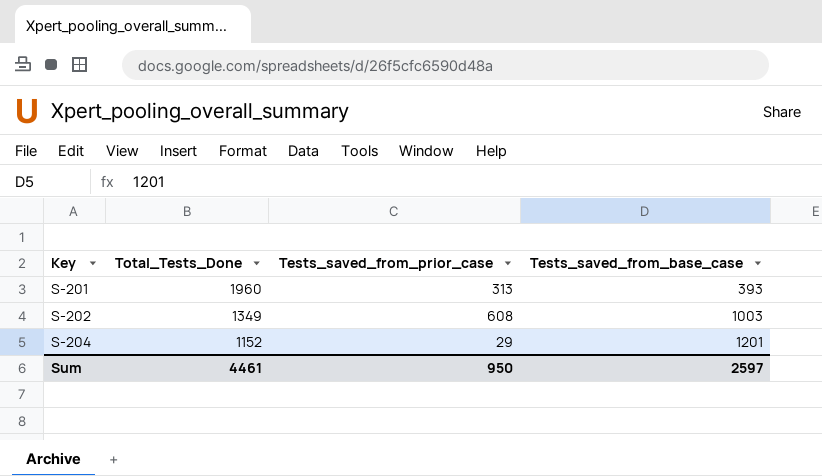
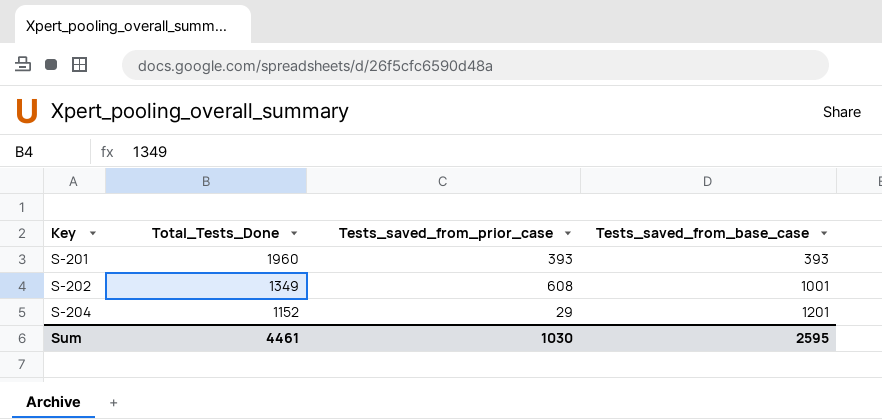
S-201 | Tests_saved_from_prior_case: 313 -> 393
S-202 | Tests_saved_from_base_case: 1003 -> 1001
Sum | Tests_saved_from_prior_case: 950 -> 1030
Sum | Tests_saved_from_base_case: 2597 -> 2595

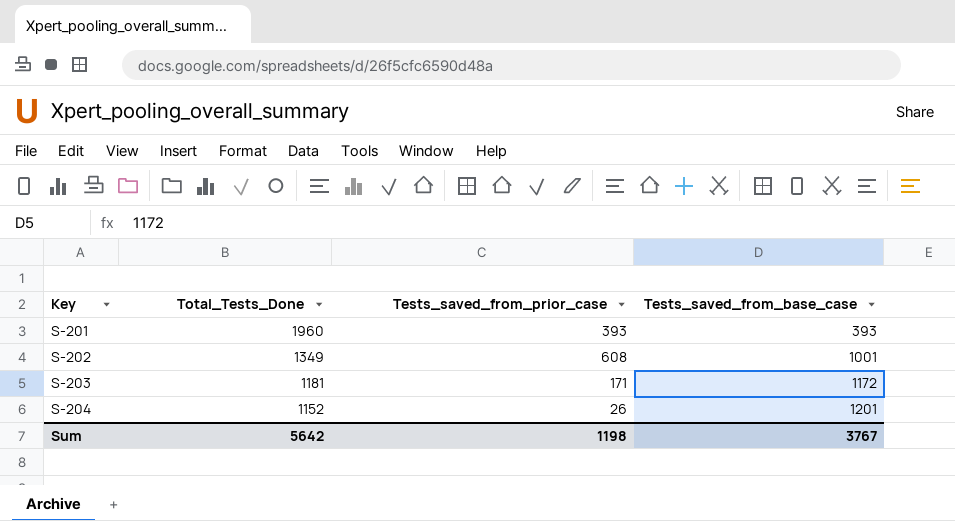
row S-203: none -> 1181 | 171 | 1172
S-204 | Tests_saved_from_prior_case: 29 -> 26
Sum | Total_Tests_Done: 4461 -> 5642
Sum | Tests_saved_from_prior_case: 1030 -> 1198
Sum | Tests_saved_from_base_case: 2595 -> 3767

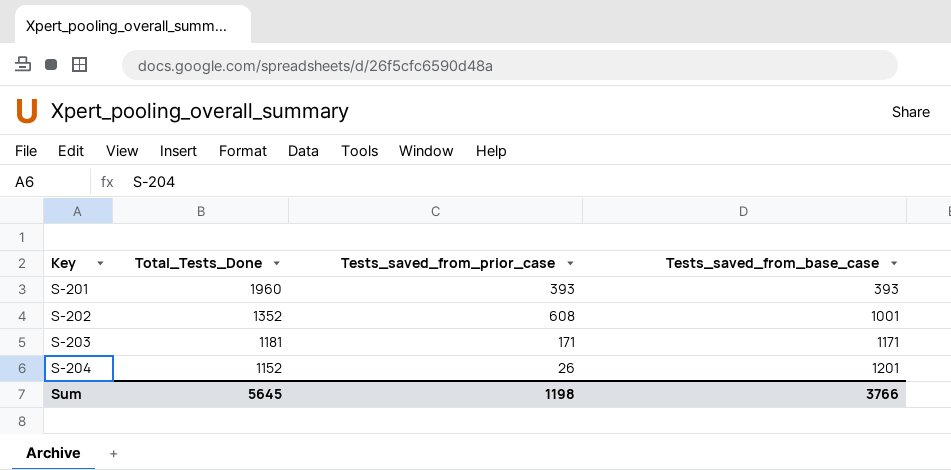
S-202 | Total_Tests_Done: 1349 -> 1352
S-203 | Tests_saved_from_base_case: 1172 -> 1171
Sum | Total_Tests_Done: 5642 -> 5645
Sum | Tests_saved_from_base_case: 3767 -> 3766

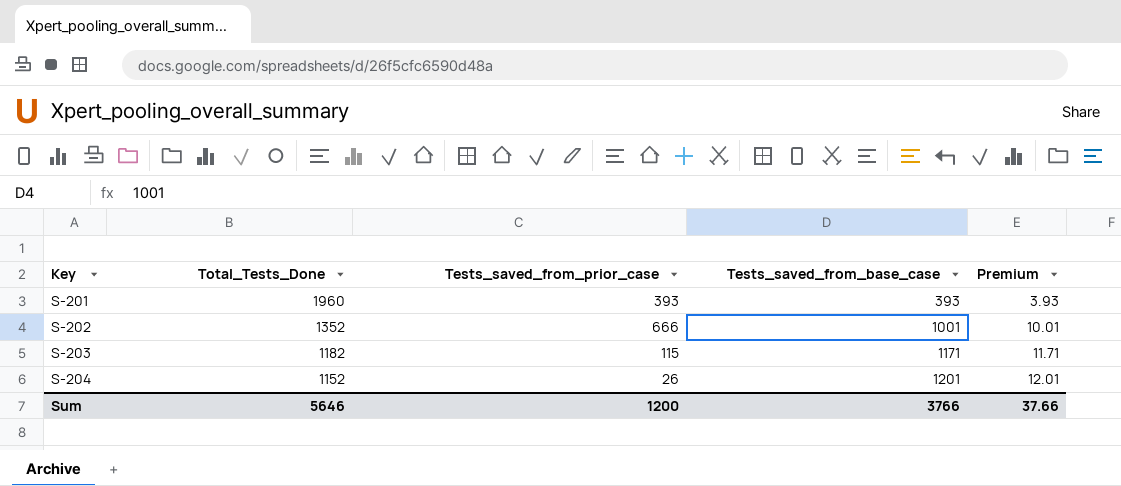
column Premium | formula: none -> [Tests_saved_from_base_case] * 0.01
S-202 | Tests_saved_from_prior_case: 608 -> 666
S-203 | Total_Tests_Done: 1181 -> 1182
S-203 | Tests_saved_from_prior_case: 171 -> 115
Sum | Total_Tests_Done: 5645 -> 5646
Sum | Tests_saved_from_prior_case: 1198 -> 1200

